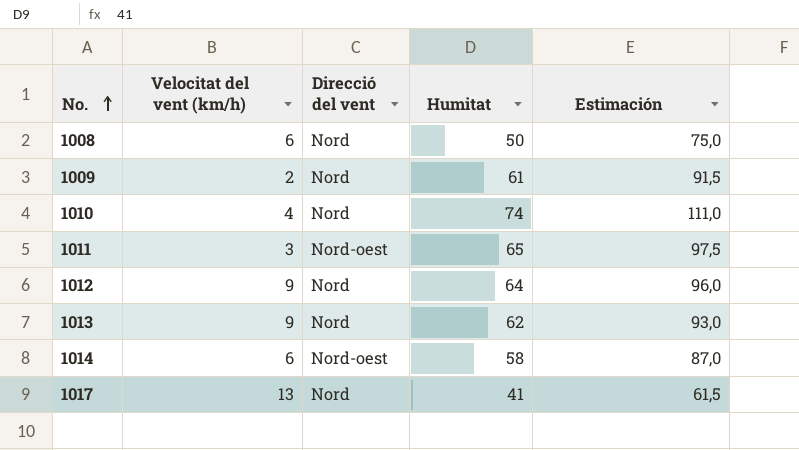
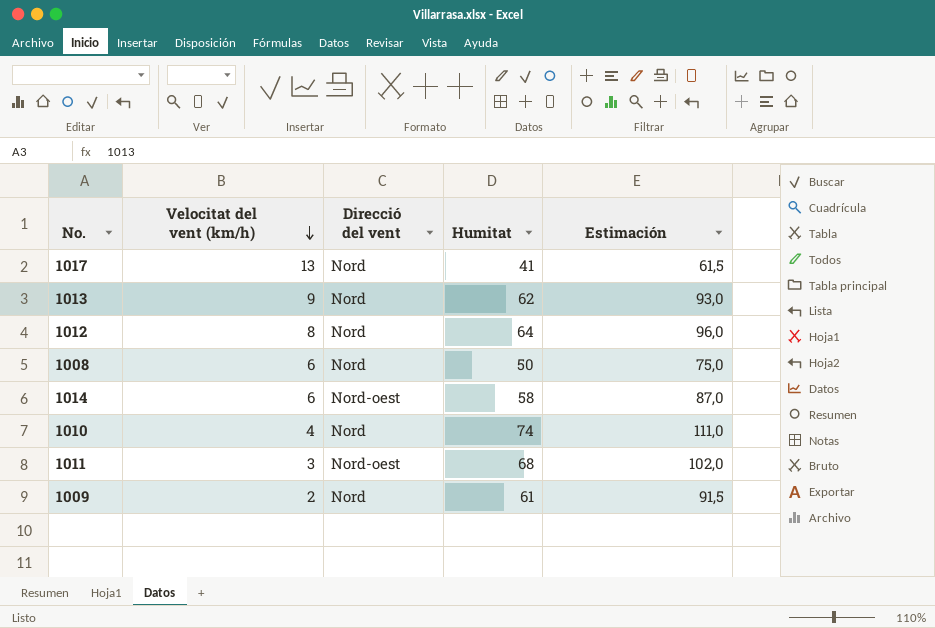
row order: No. ascending -> Velocitat del vent (km/h) descending
1012 | Velocitat del vent (km/h): 9 -> 8
1011 | Humitat: 65 -> 68
1011 | Estimación: 97,5 -> 102,0

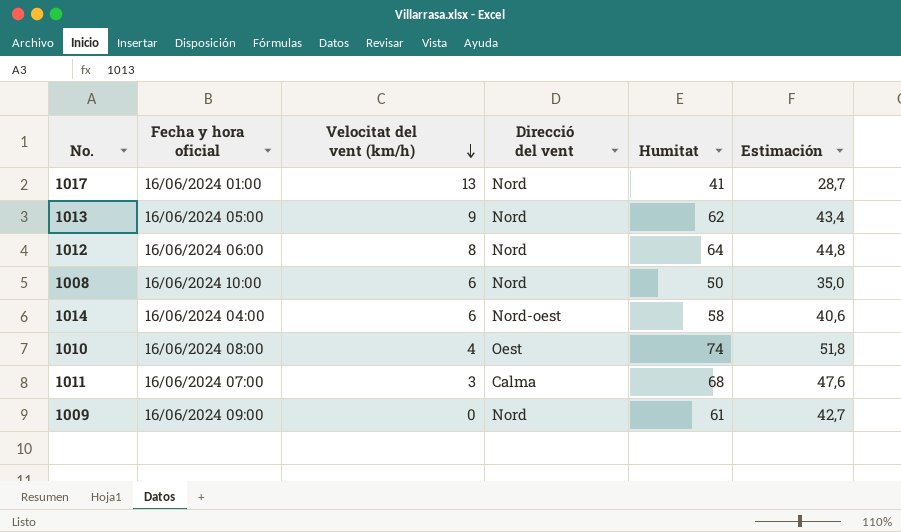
column Fecha y hora oficial | position: none -> 2
column Estimación | formula: [Humitat] * 1,5 -> [Humitat] * 0,7
1010 | Direcció del vent: Nord -> Oest
1011 | Direcció del vent: Nord-oest -> Calma
1009 | Velocitat del vent (km/h): 2 -> 0

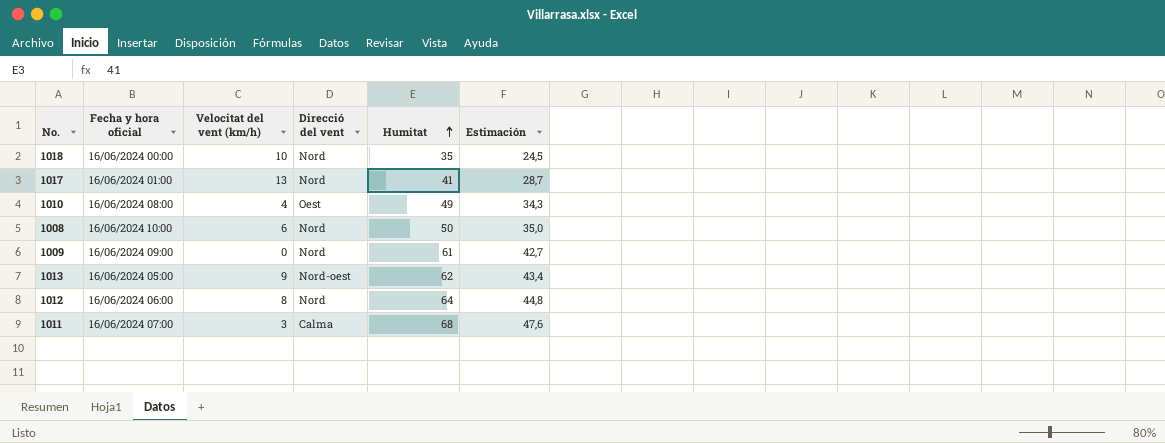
row order: Velocitat del vent (km/h) descending -> Humitat ascending
row 1014: 16/06/2024 04:00 | 6 | Nord-oest | 58 | 40,6 -> none
row 1018: none -> 16/06/2024 00:00 | 10 | Nord | 35 | 24,5
1010 | Humitat: 74 -> 49
1010 | Estimación: 51,8 -> 34,3
1013 | Direcció del vent: Nord -> Nord-oest

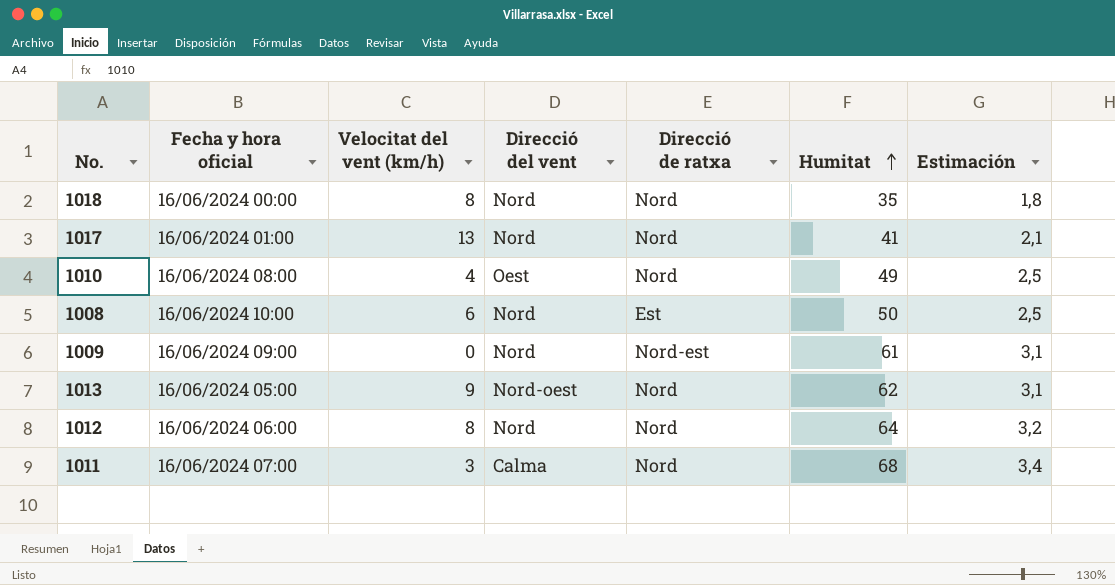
column Direcció de ratxa | position: none -> 5
column Estimación | formula: [Humitat] * 0,7 -> [Humitat] * 0,05
1018 | Velocitat del vent (km/h): 10 -> 8

